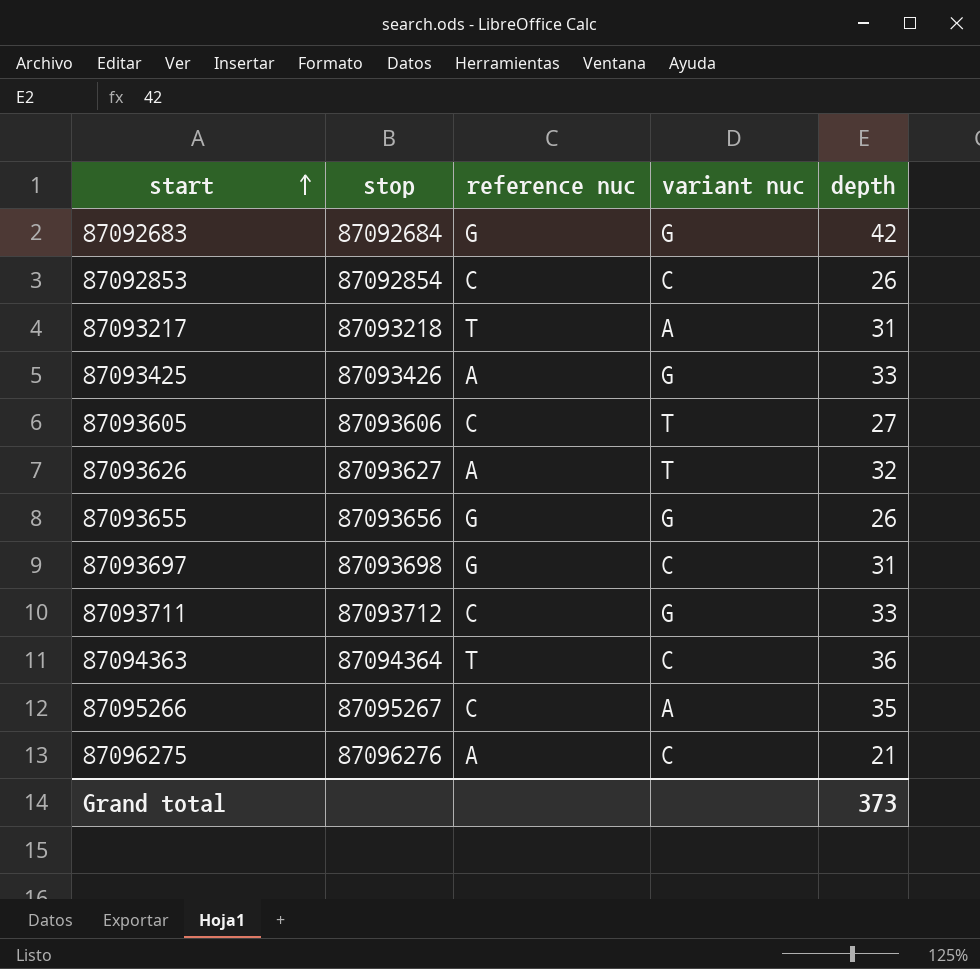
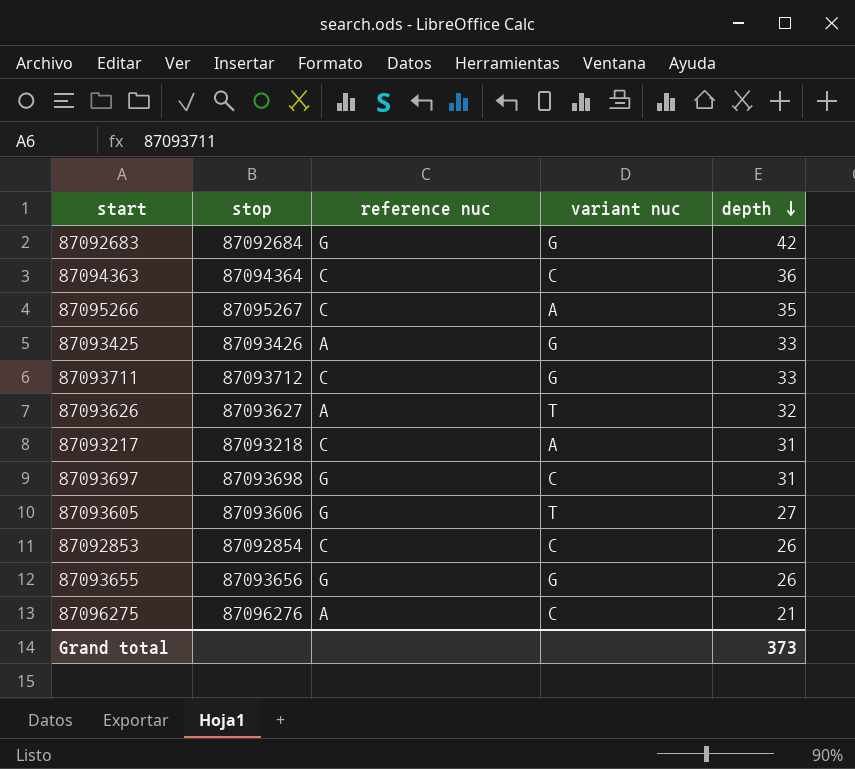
row order: start ascending -> depth descending
87094363 | reference nuc: T -> C
87093217 | reference nuc: T -> C
87093605 | reference nuc: C -> G

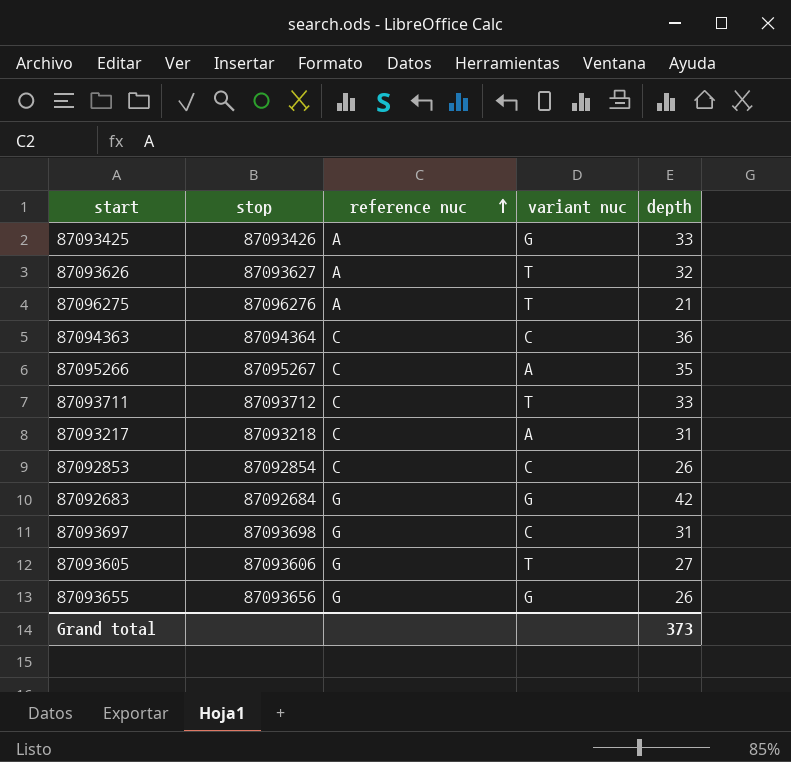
row order: depth descending -> reference nuc ascending
87096275 | variant nuc: C -> T
87093711 | variant nuc: G -> T

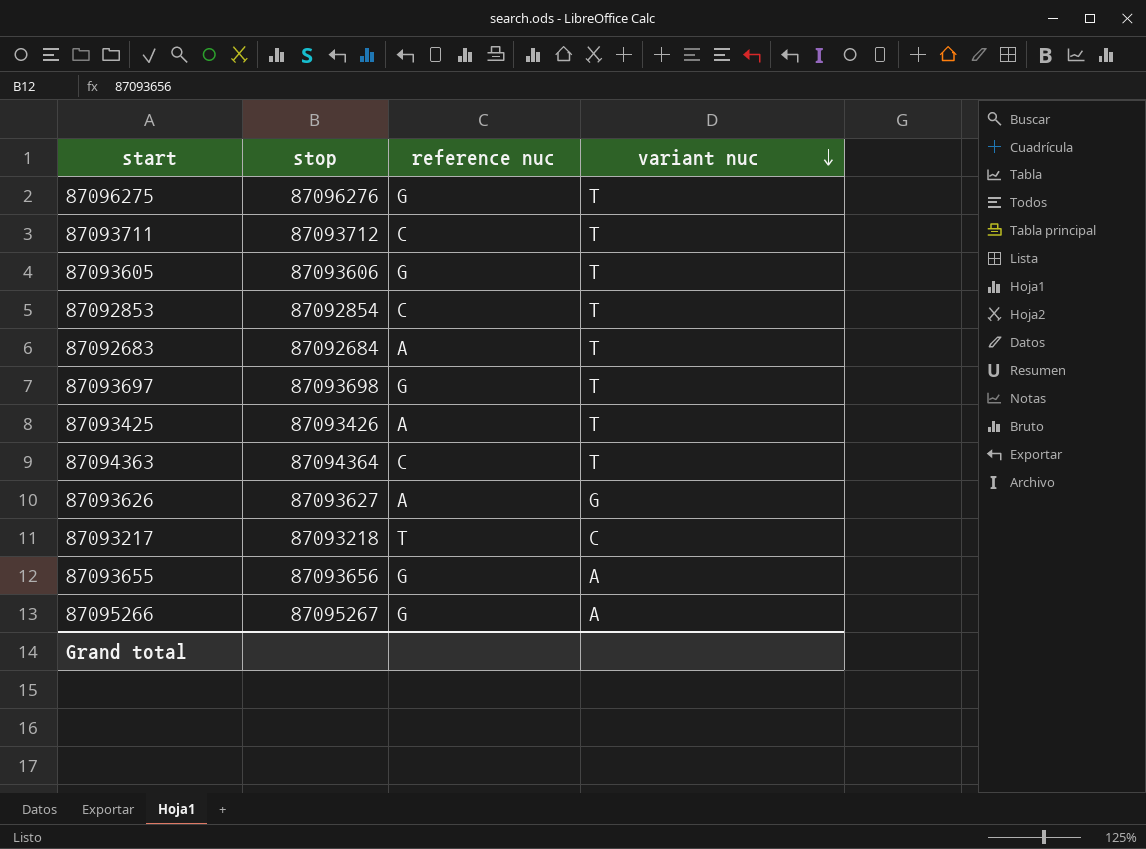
row order: reference nuc ascending -> variant nuc descending
column depth | position: 5 -> none
87096275 | reference nuc: A -> G
87092853 | variant nuc: C -> T
87092683 | reference nuc: G -> A
87092683 | variant nuc: G -> T
87093697 | variant nuc: C -> T
87093425 | variant nuc: G -> T
87094363 | variant nuc: C -> T
87093626 | variant nuc: T -> G
87093217 | reference nuc: C -> T
87093217 | variant nuc: A -> C
87093655 | variant nuc: G -> A
87095266 | reference nuc: C -> G

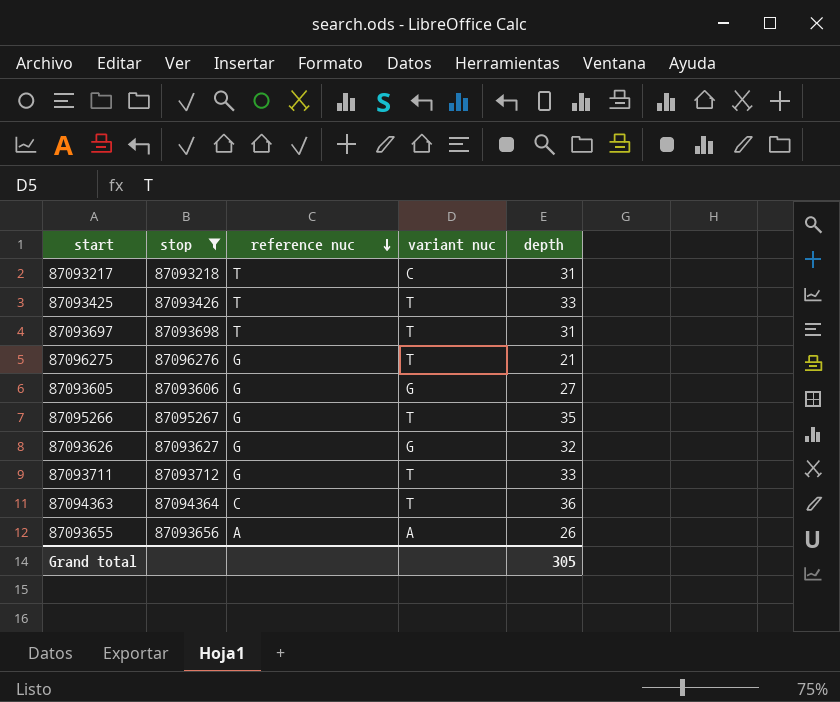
filter: none -> stop >= 87093218
row order: variant nuc descending -> reference nuc descending
column depth | position: none -> 5
87093425 | reference nuc: A -> T
87093697 | reference nuc: G -> T
87093605 | variant nuc: T -> G
87095266 | variant nuc: A -> T
87093626 | reference nuc: A -> G
87093711 | reference nuc: C -> G
87093655 | reference nuc: G -> A

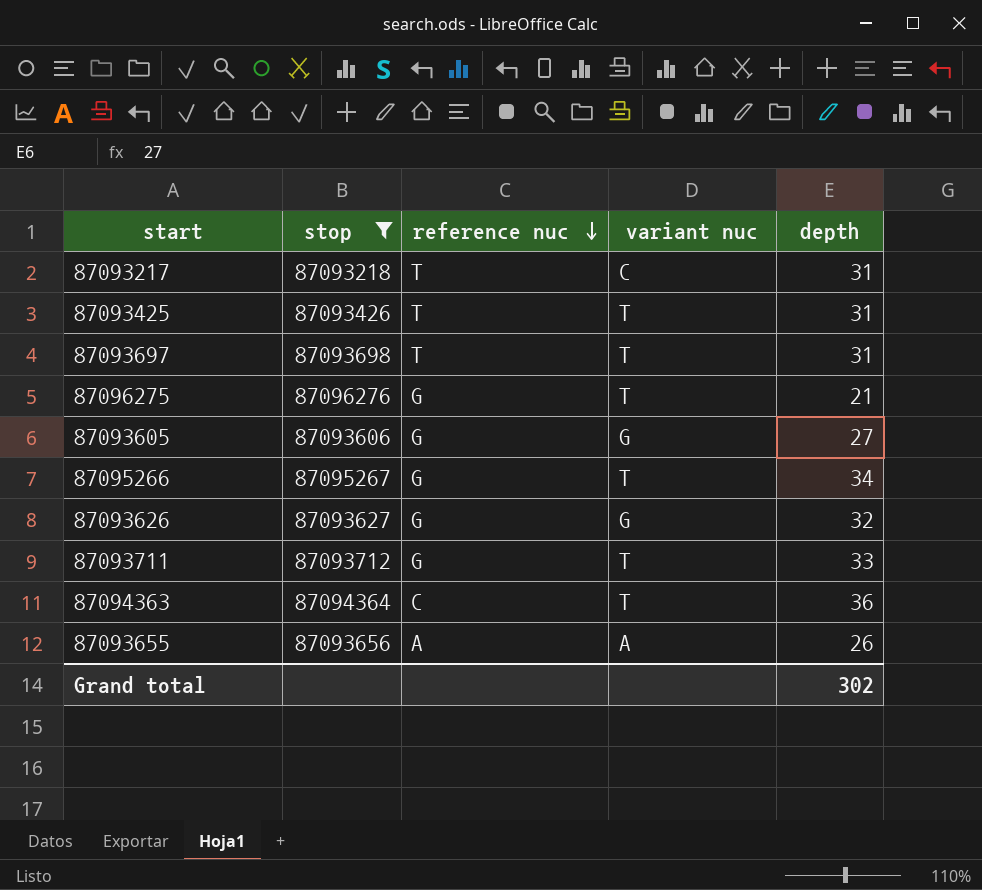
87093425 | depth: 33 -> 31
87095266 | depth: 35 -> 34
Grand total | depth: 305 -> 302

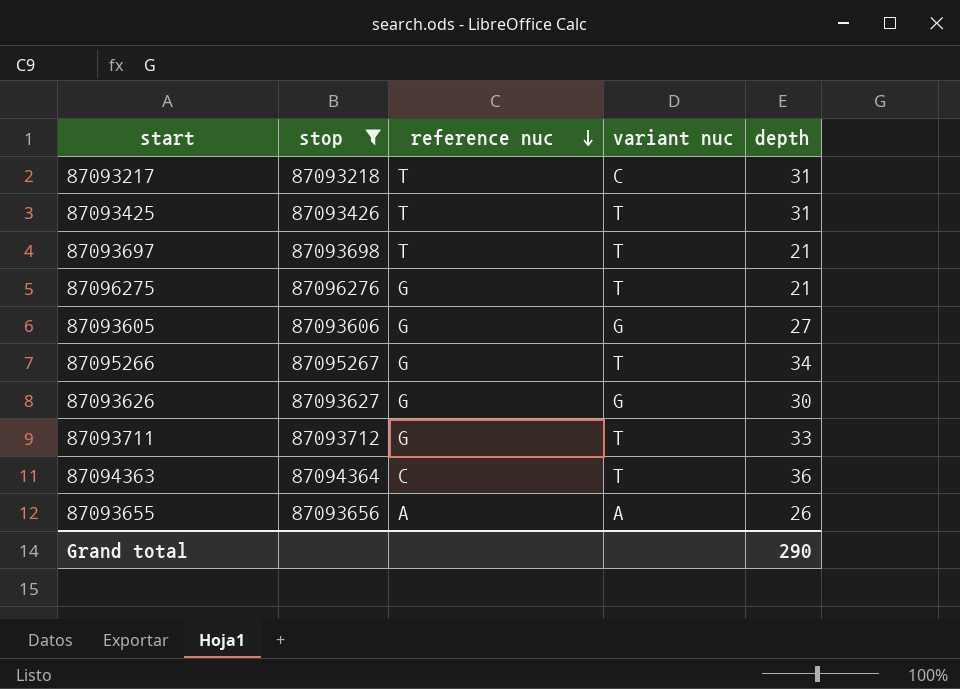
87093697 | depth: 31 -> 21
87093626 | depth: 32 -> 30
Grand total | depth: 302 -> 290

